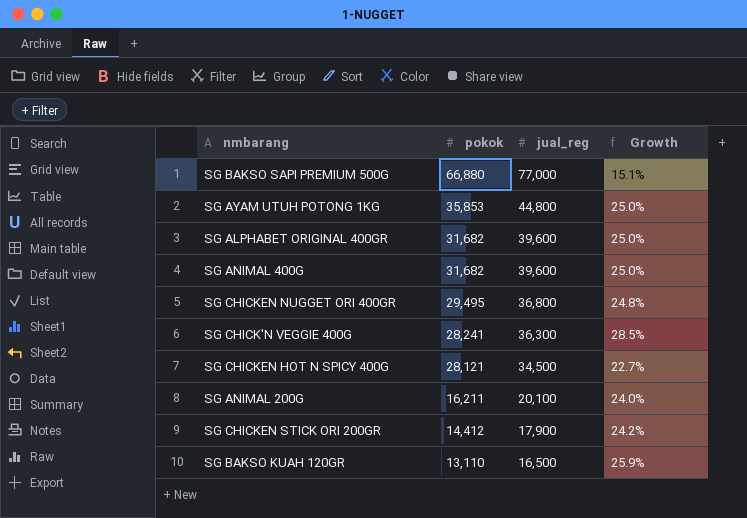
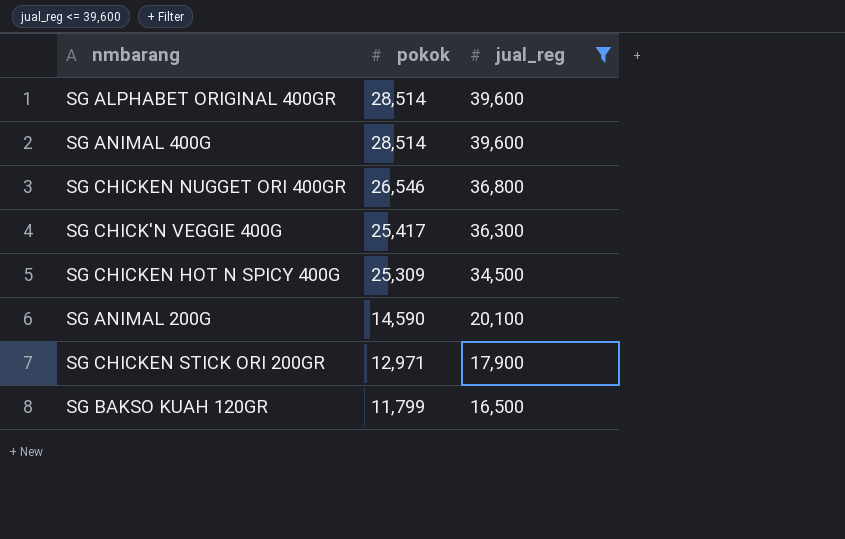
filter: none -> jual_reg <= 39,600
column Growth | formula: ([jual_reg] - [pokok]) / [pokok] -> none
SG ALPHABET ORIGINAL 400GR | pokok: 31,682 -> 28,514
SG ANIMAL 400G | pokok: 31,682 -> 28,514
SG CHICKEN NUGGET ORI 400GR | pokok: 29,495 -> 26,546
SG CHICK'N VEGGIE 400G | pokok: 28,241 -> 25,417
SG CHICKEN HOT N SPICY 400G | pokok: 28,121 -> 25,309
SG ANIMAL 200G | pokok: 16,211 -> 14,590
SG CHICKEN STICK ORI 200GR | pokok: 14,412 -> 12,971
SG BAKSO KUAH 120GR | pokok: 13,110 -> 11,799

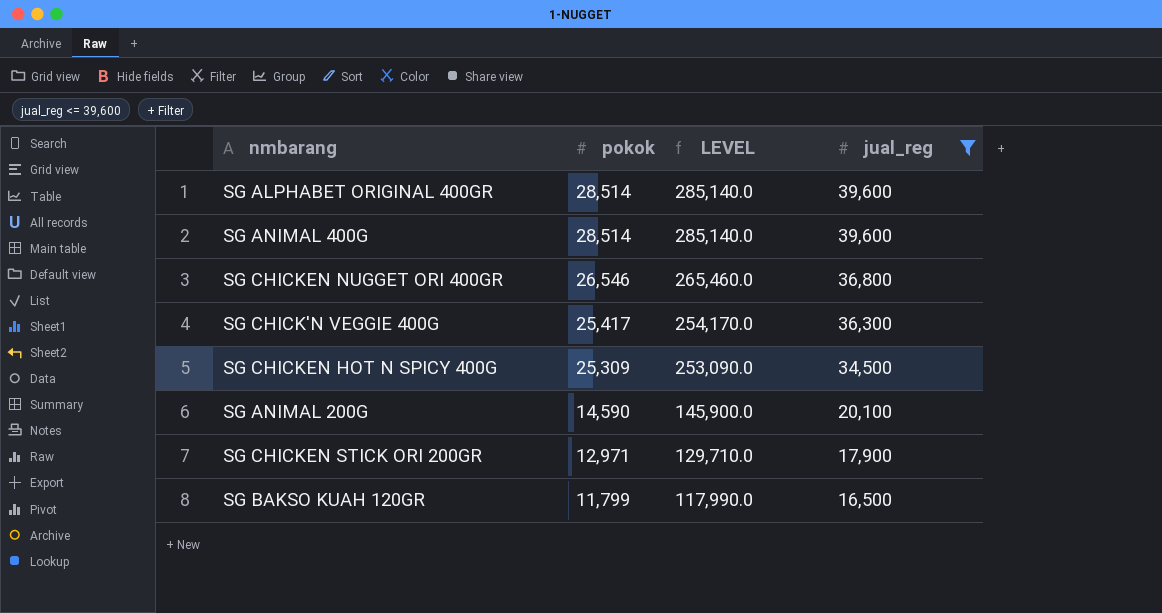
column LEVEL | formula: none -> [pokok] * 10

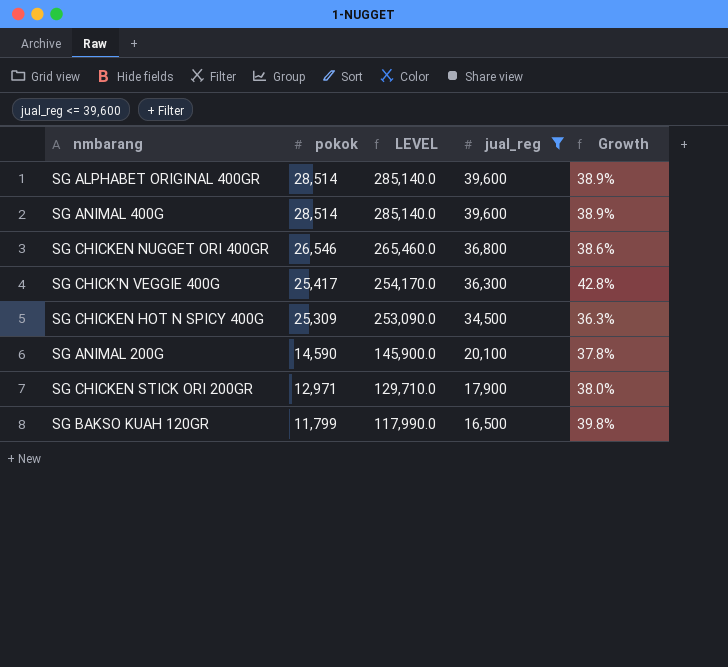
column Growth | formula: none -> ([jual_reg] - [pokok]) / [pokok]

